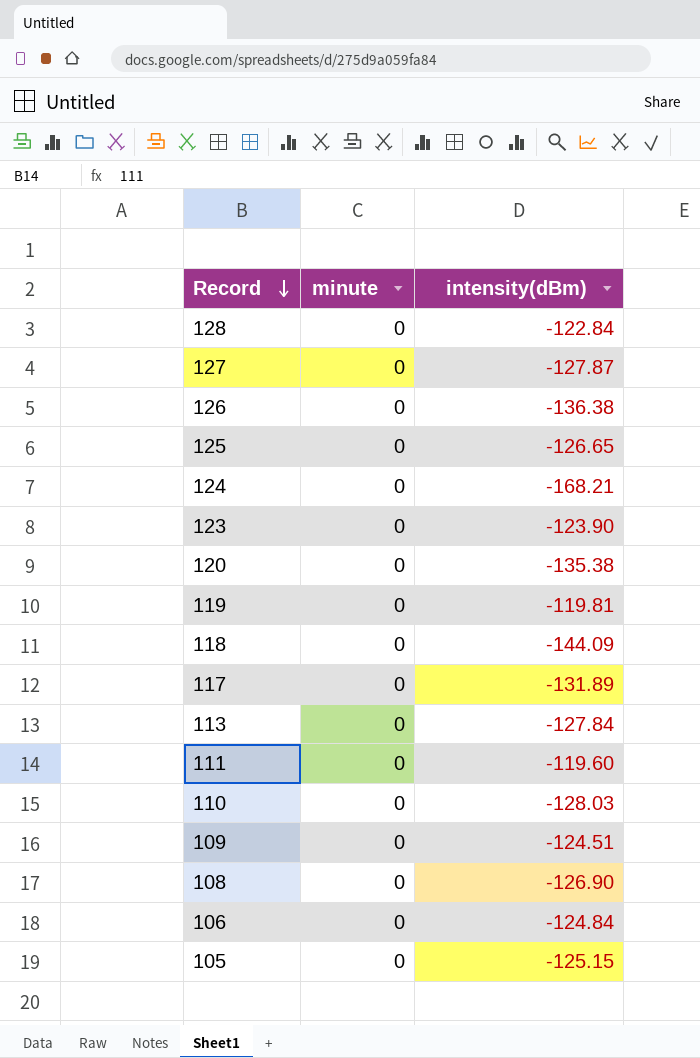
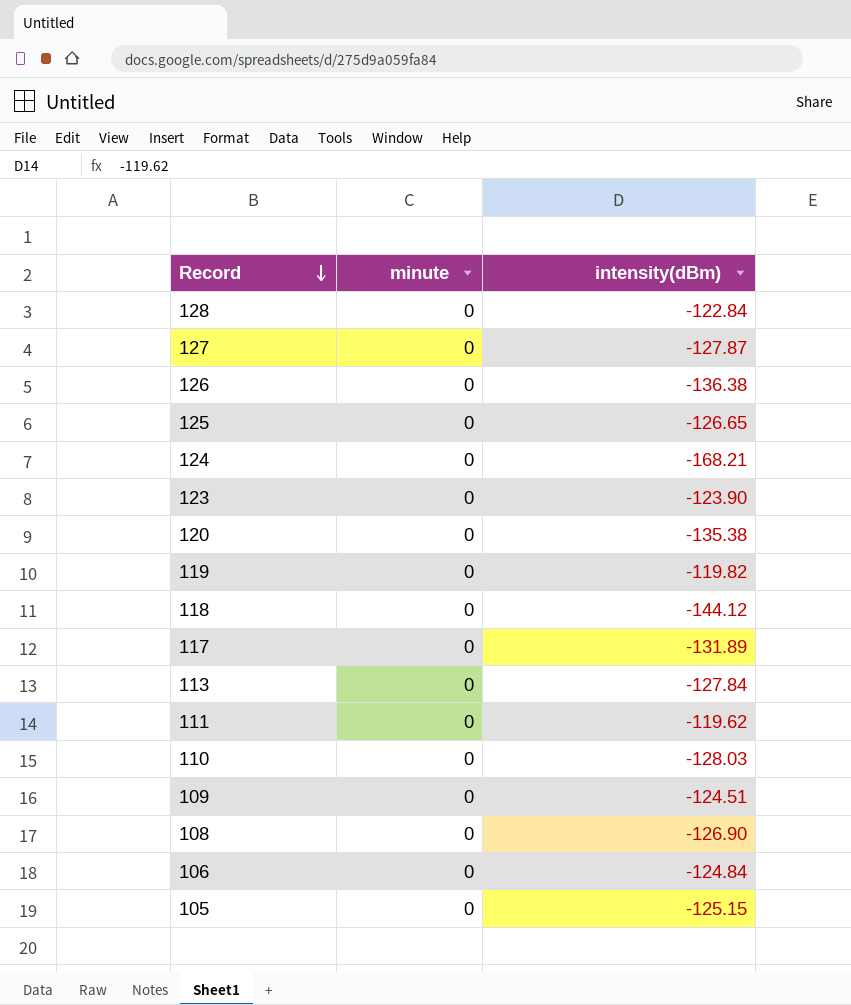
119 | intensity(dBm): -119.81 -> -119.82
118 | intensity(dBm): -144.09 -> -144.12
111 | intensity(dBm): -119.60 -> -119.62

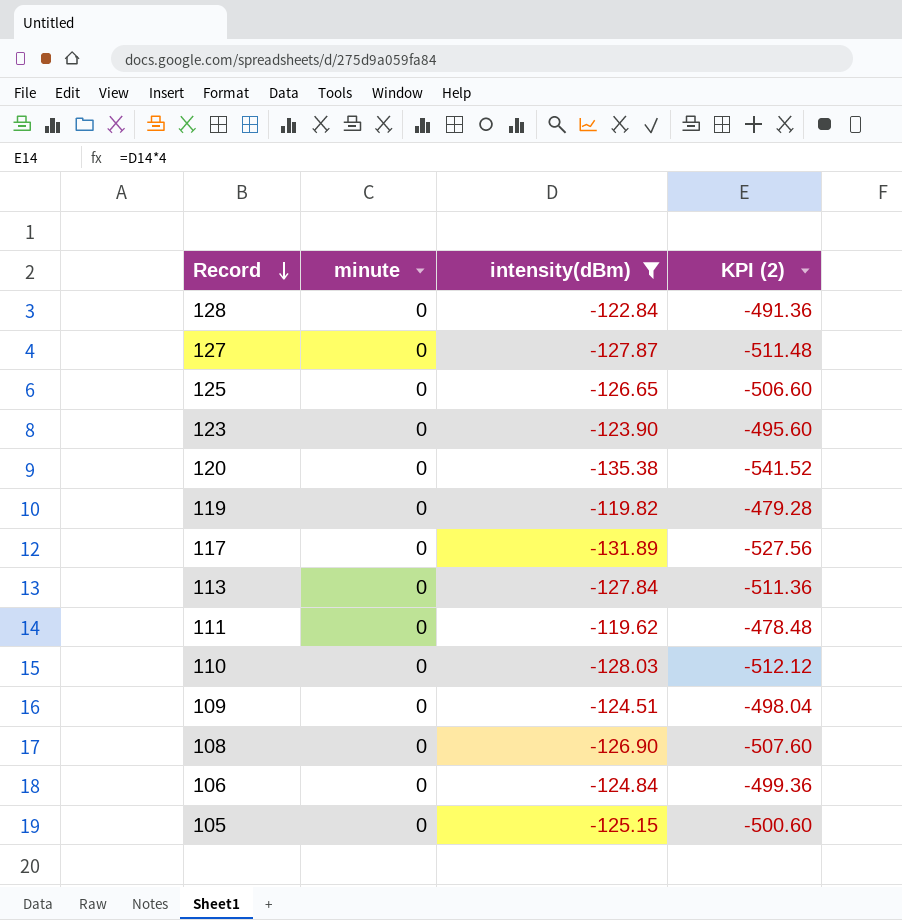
filter: none -> intensity(dBm) >= -135.38
column KPI (2) | formula: none -> [intensity(dBm)] * 4

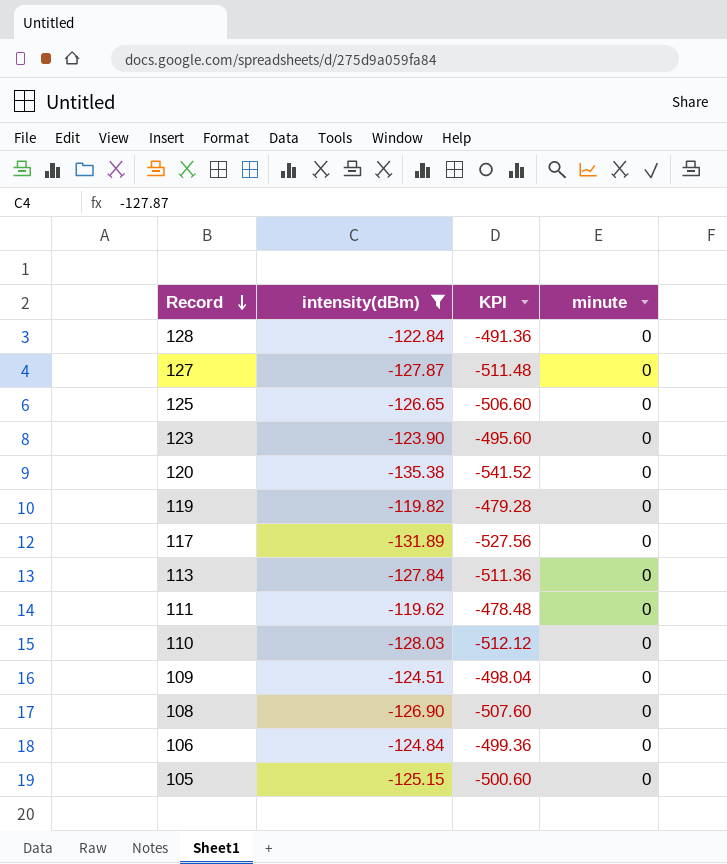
column name: KPI (2) -> KPI
column minute | position: 2 -> 4

